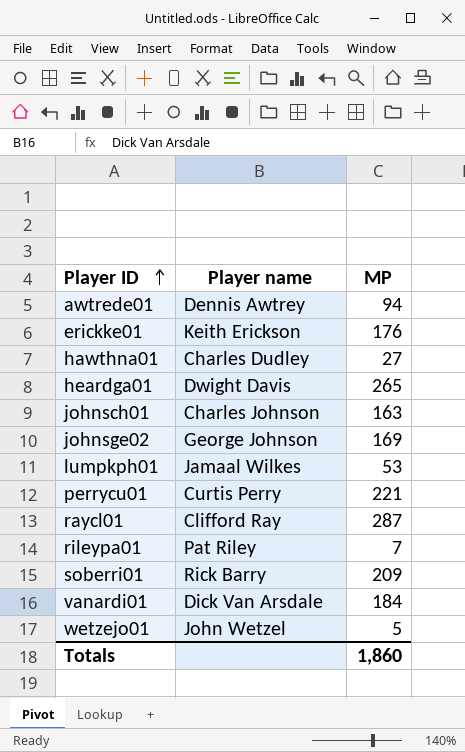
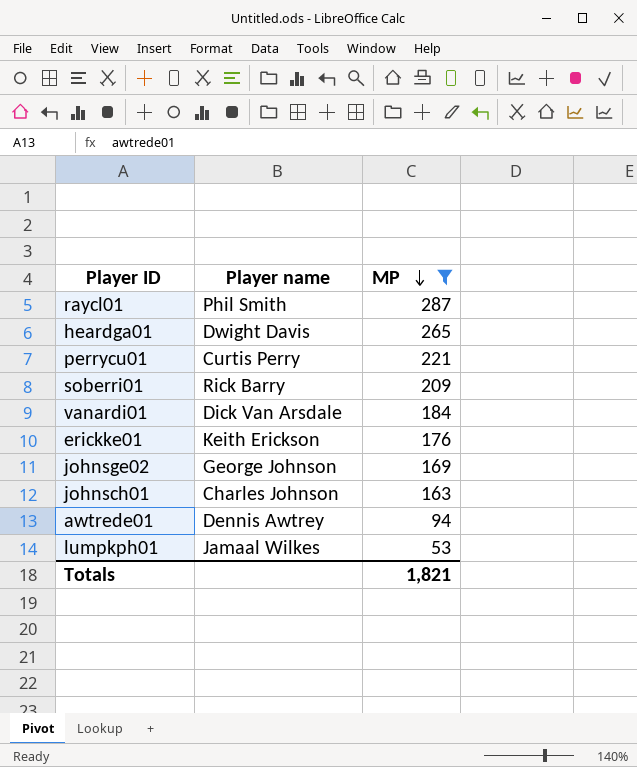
filter: none -> MP >= 53
row order: Player ID ascending -> MP descending
raycl01 | Player name: Clifford Ray -> Phil Smith
Totals | MP: 1,860 -> 1,821

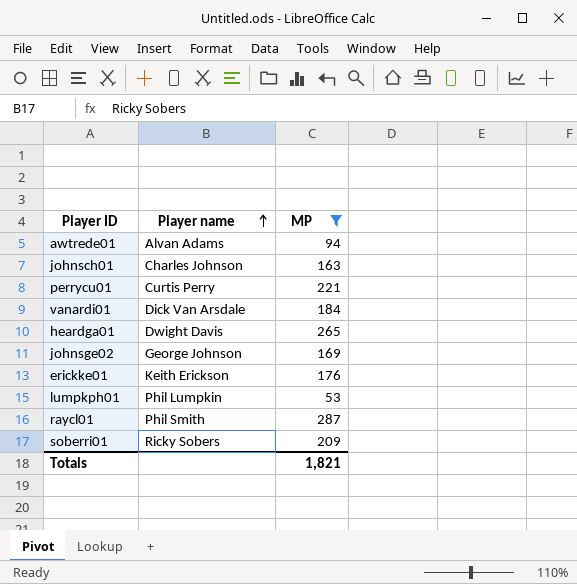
row order: MP descending -> Player name ascending
awtrede01 | Player name: Dennis Awtrey -> Alvan Adams
lumpkph01 | Player name: Jamaal Wilkes -> Phil Lumpkin
soberri01 | Player name: Rick Barry -> Ricky Sobers

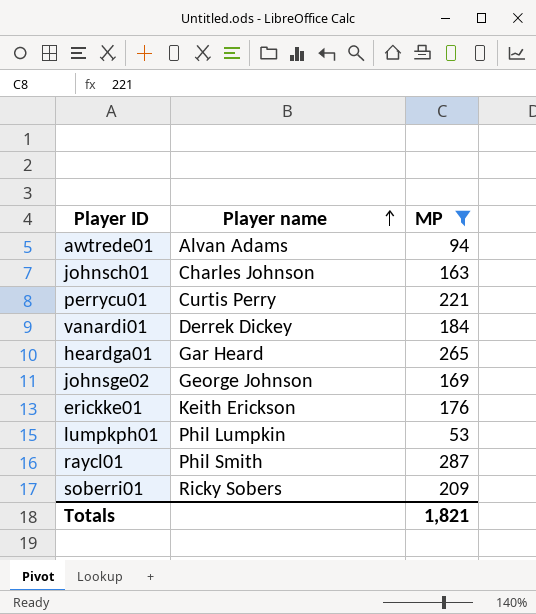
vanardi01 | Player name: Dick Van Arsdale -> Derrek Dickey
heardga01 | Player name: Dwight Davis -> Gar Heard

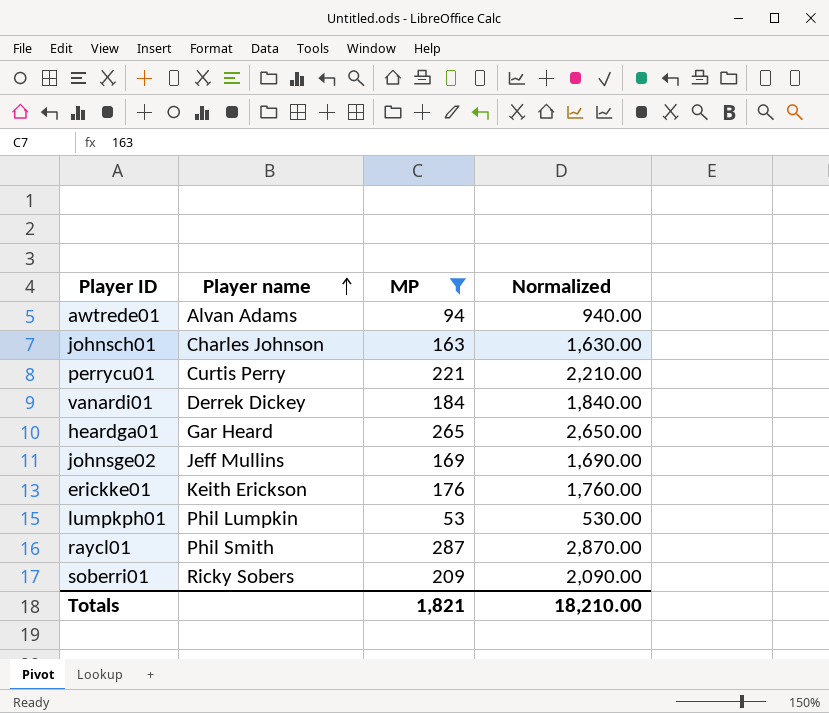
column Normalized | formula: none -> [MP] * 10
johnsge02 | Player name: George Johnson -> Jeff Mullins

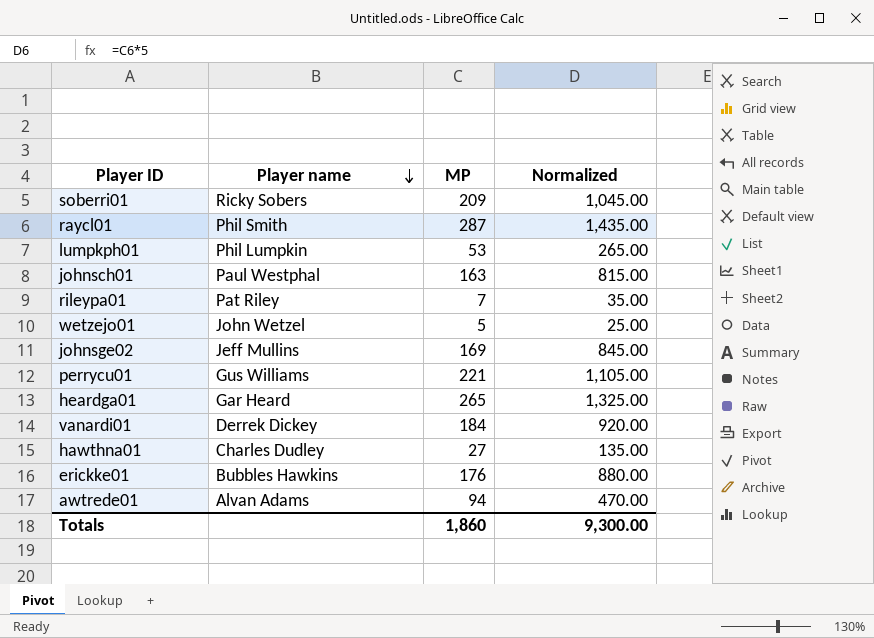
filter: MP >= 53 -> none
row order: Player name ascending -> Player name descending
column Normalized | formula: [MP] * 10 -> [MP] * 5
johnsch01 | Player name: Charles Johnson -> Paul Westphal
perrycu01 | Player name: Curtis Perry -> Gus Williams
erickke01 | Player name: Keith Erickson -> Bubbles Hawkins
Totals | MP: 1,821 -> 1,860
Totals | Normalized: 18,210.00 -> 9,300.00

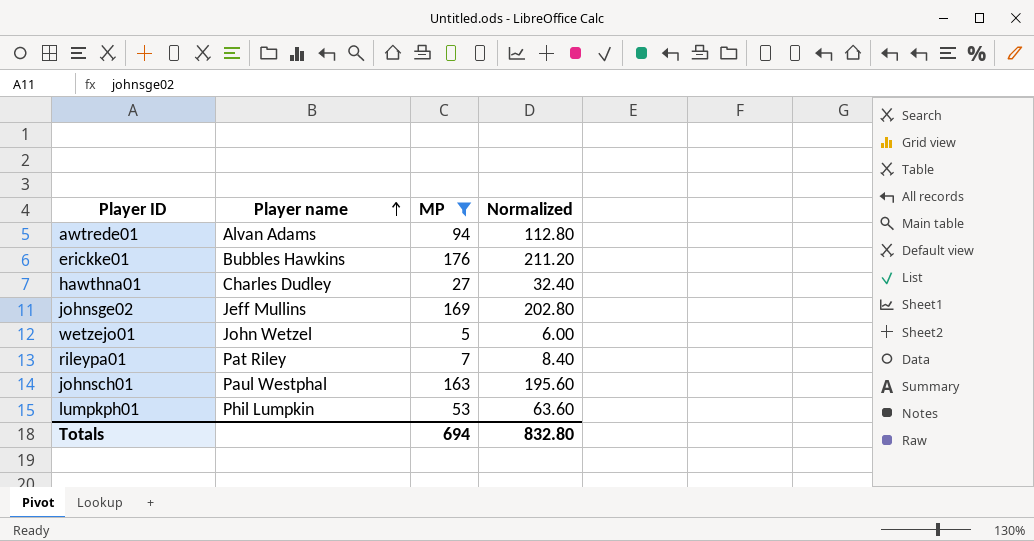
filter: none -> MP <= 176
row order: Player name descending -> Player name ascending
column Normalized | formula: [MP] * 5 -> [MP] * 1.2
Totals | MP: 1,860 -> 694
Totals | Normalized: 9,300.00 -> 832.80

